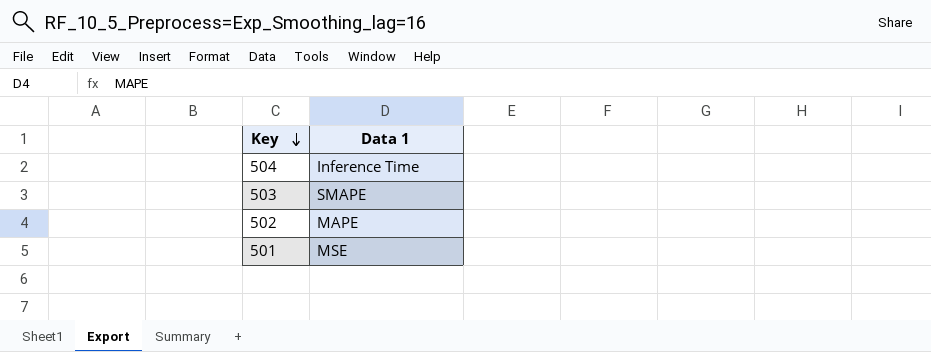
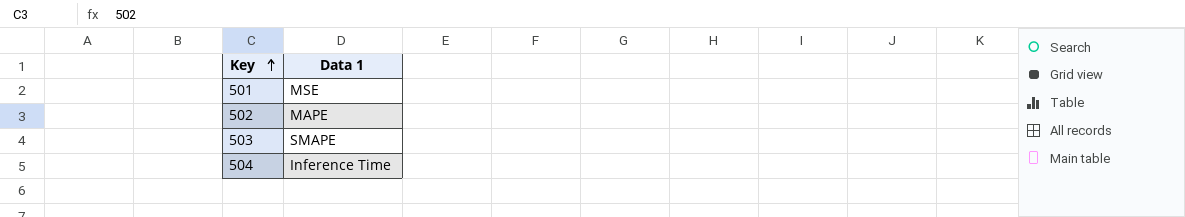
row order: Key descending -> Key ascending

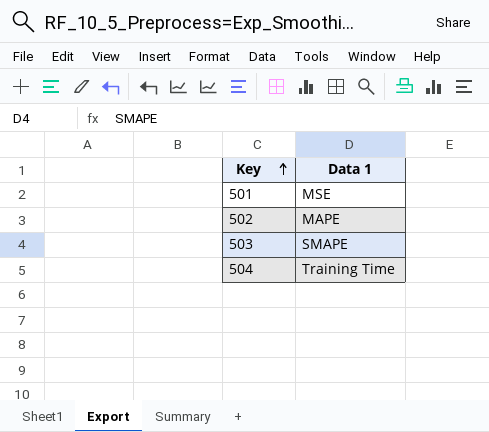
504 | Data 1: Inference Time -> Training Time

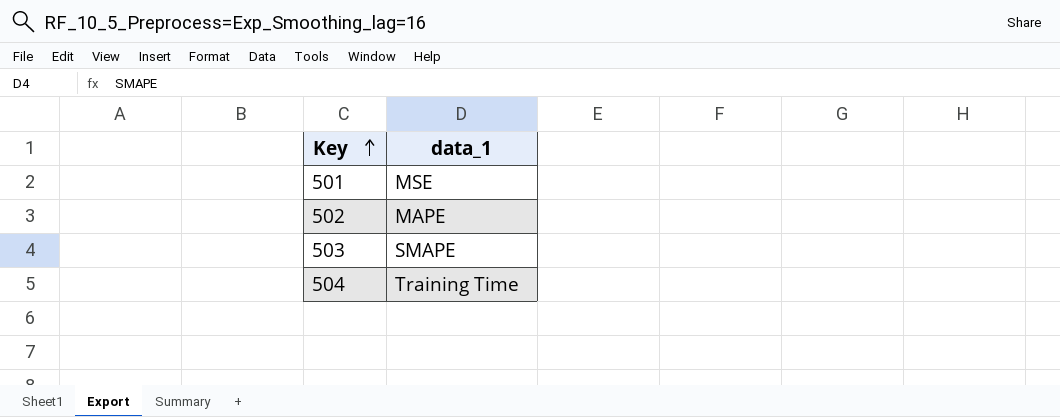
column name: Data 1 -> data_1

